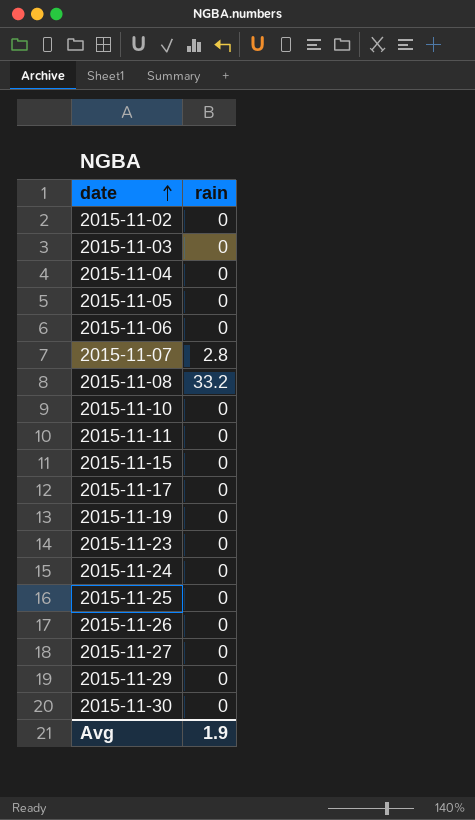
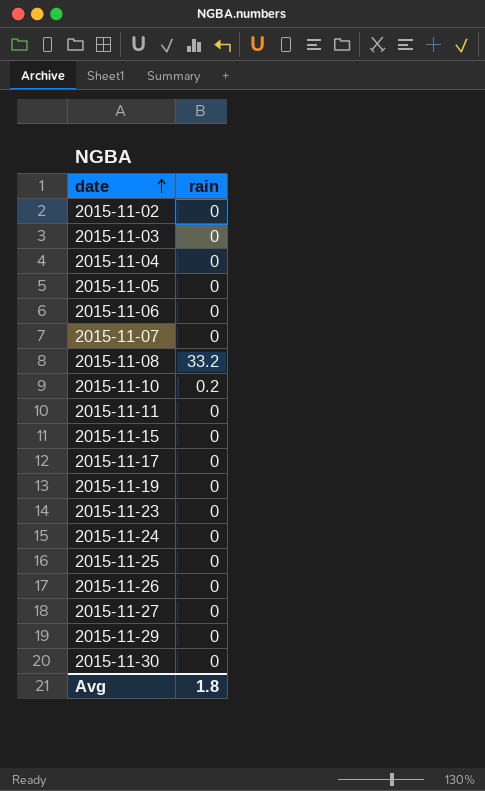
2015-11-07 | rain: 2.8 -> 0
2015-11-10 | rain: 0 -> 0.2
Avg | rain: 1.9 -> 1.8

